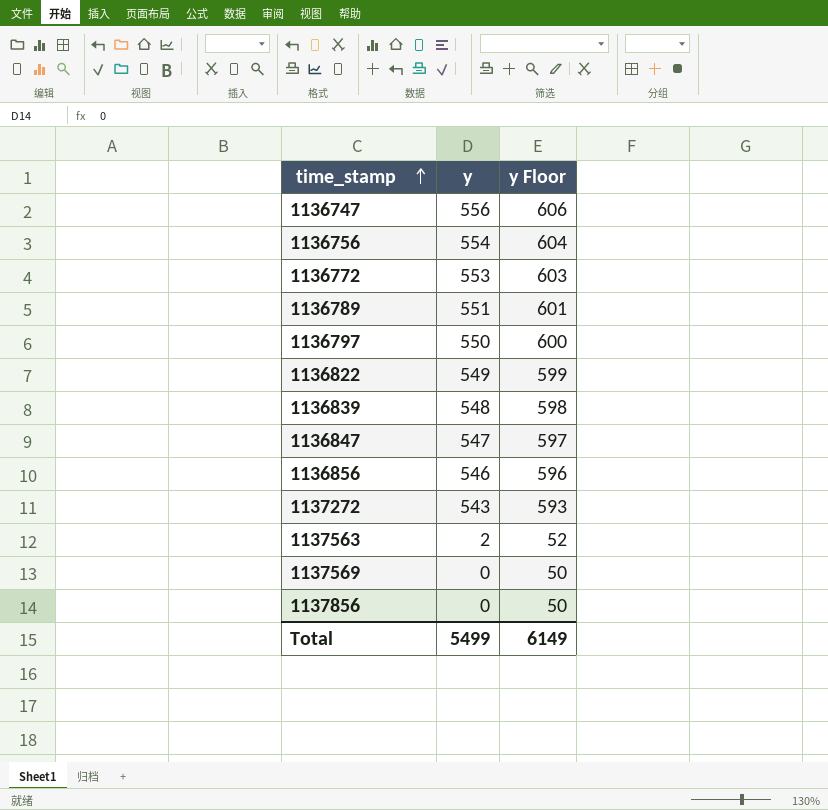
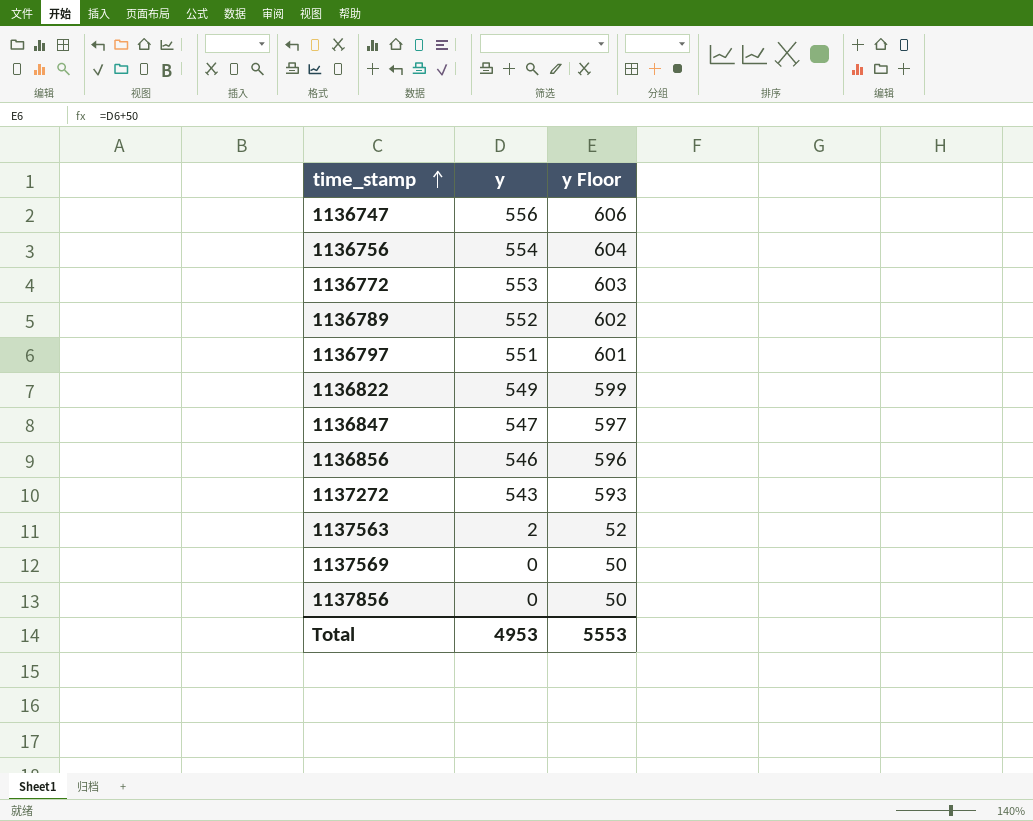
row 1136839: 548 | 598 -> none
1136789 | y: 551 -> 552
1136789 | y Floor: 601 -> 602
1136797 | y: 550 -> 551
1136797 | y Floor: 600 -> 601
Total | y: 5499 -> 4953
Total | y Floor: 6149 -> 5553

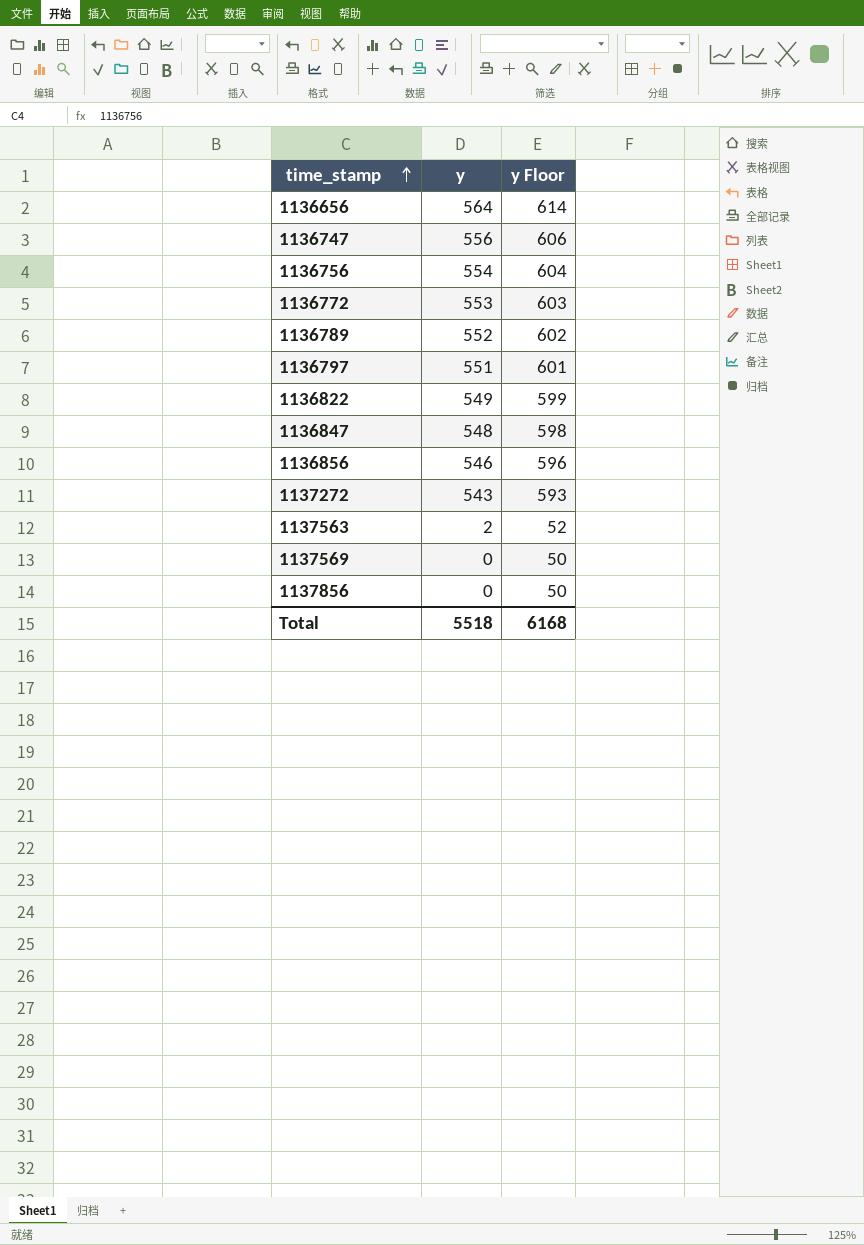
row 1136656: none -> 564 | 614
1136847 | y: 547 -> 548
1136847 | y Floor: 597 -> 598
Total | y: 4953 -> 5518
Total | y Floor: 5553 -> 6168

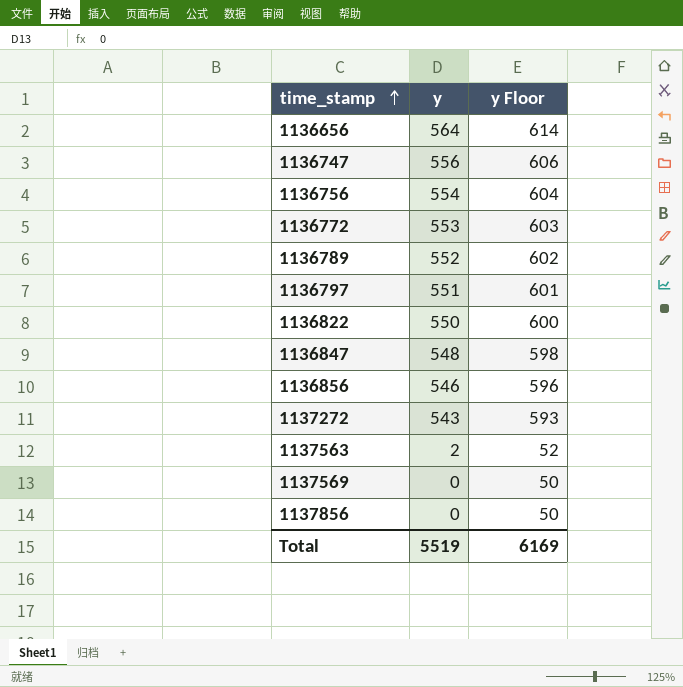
1136822 | y: 549 -> 550
1136822 | y Floor: 599 -> 600
Total | y: 5518 -> 5519
Total | y Floor: 6168 -> 6169

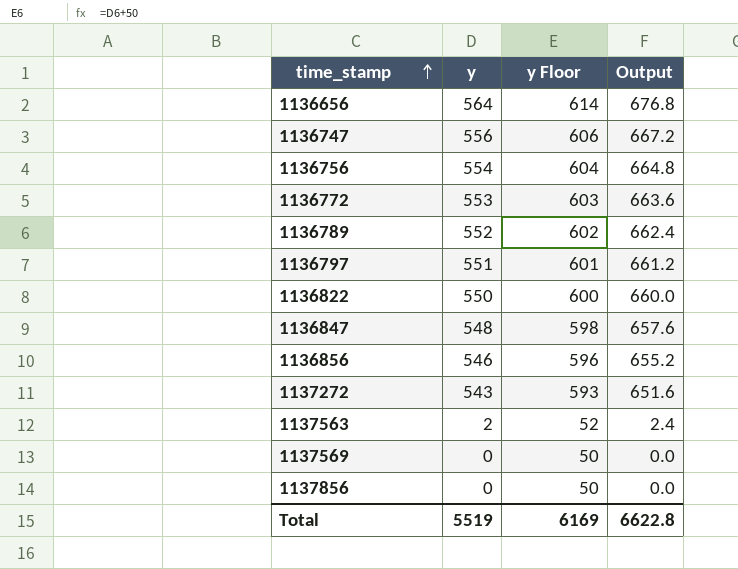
column Output | formula: none -> [y] * 1.2

